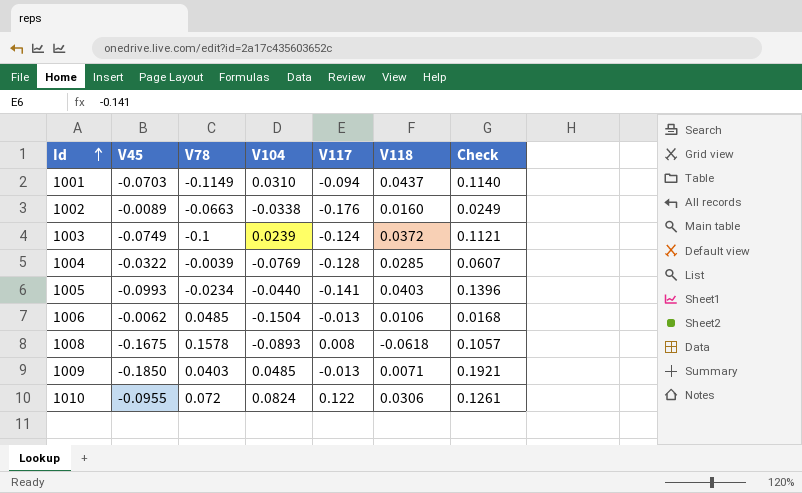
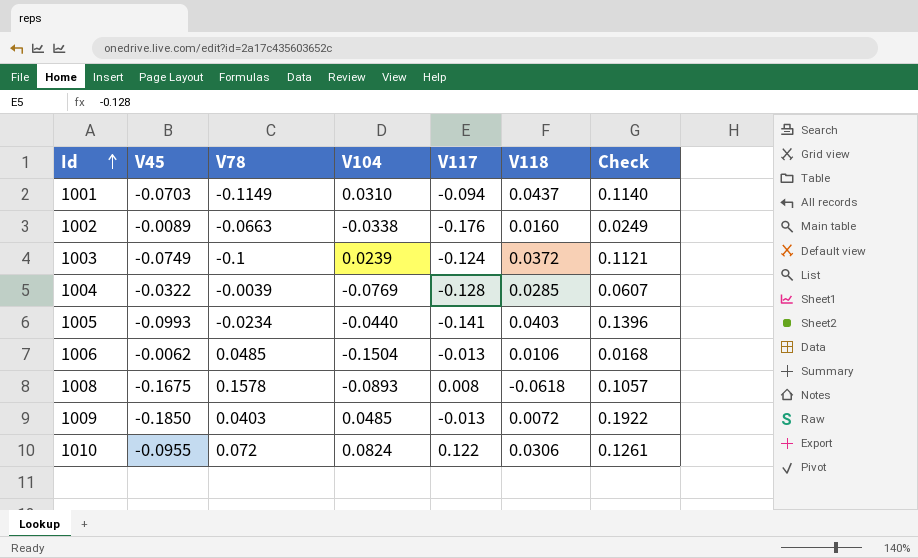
1009 | V118: 0.0071 -> 0.0072
1009 | Check: 0.1921 -> 0.1922

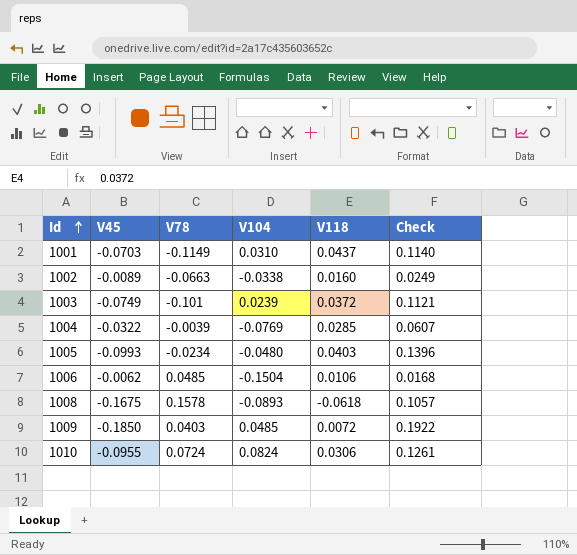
column V117 | position: 5 -> none
1003 | V78: -0.1 -> -0.101
1005 | V104: -0.0440 -> -0.0480
1010 | V78: 0.072 -> 0.0724

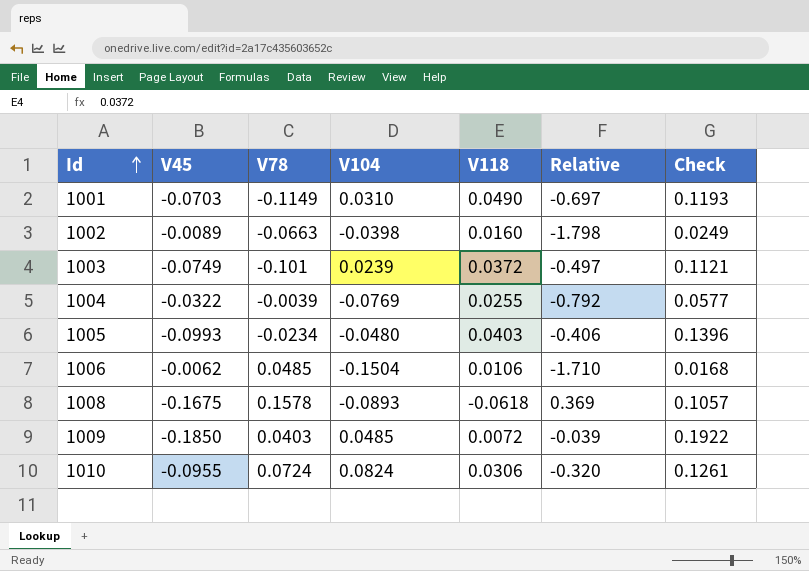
column Relative | formula: none -> [V118] / [V45]
1001 | V118: 0.0437 -> 0.0490
1001 | Check: 0.1140 -> 0.1193
1002 | V104: -0.0338 -> -0.0398
1004 | V118: 0.0285 -> 0.0255
1004 | Check: 0.0607 -> 0.0577

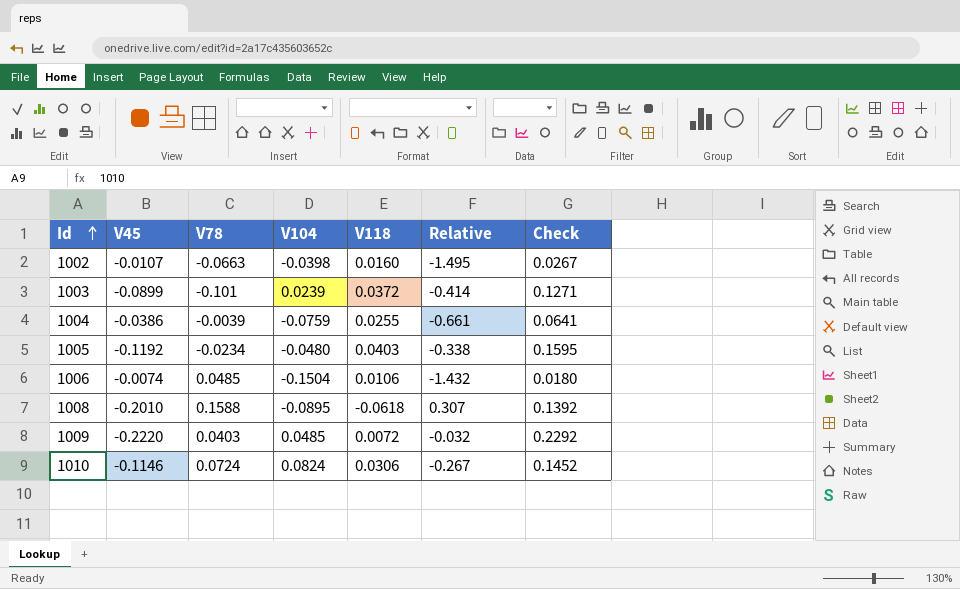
row 1001: -0.0703 | -0.1149 | 0.0310 | 0.0490 | -0.697 | 0.1193 -> none
1002 | V45: -0.0089 -> -0.0107
1002 | Relative: -1.798 -> -1.495
1002 | Check: 0.0249 -> 0.0267
1003 | V45: -0.0749 -> -0.0899
1003 | Relative: -0.497 -> -0.414
1003 | Check: 0.1121 -> 0.1271
1004 | V45: -0.0322 -> -0.0386
1004 | V104: -0.0769 -> -0.0759
1004 | Relative: -0.792 -> -0.661
1004 | Check: 0.0577 -> 0.0641
1005 | V45: -0.0993 -> -0.1192
1005 | Relative: -0.406 -> -0.338
1005 | Check: 0.1396 -> 0.1595
1006 | V45: -0.0062 -> -0.0074
1006 | Relative: -1.710 -> -1.432
1006 | Check: 0.0168 -> 0.0180
1008 | V45: -0.1675 -> -0.2010
1008 | V78: 0.1578 -> 0.1588
1008 | V104: -0.0893 -> -0.0895
1008 | Relative: 0.369 -> 0.307
1008 | Check: 0.1057 -> 0.1392
1009 | V45: -0.1850 -> -0.2220
1009 | Relative: -0.039 -> -0.032
1009 | Check: 0.1922 -> 0.2292
1010 | V45: -0.0955 -> -0.1146
1010 | Relative: -0.320 -> -0.267
1010 | Check: 0.1261 -> 0.1452

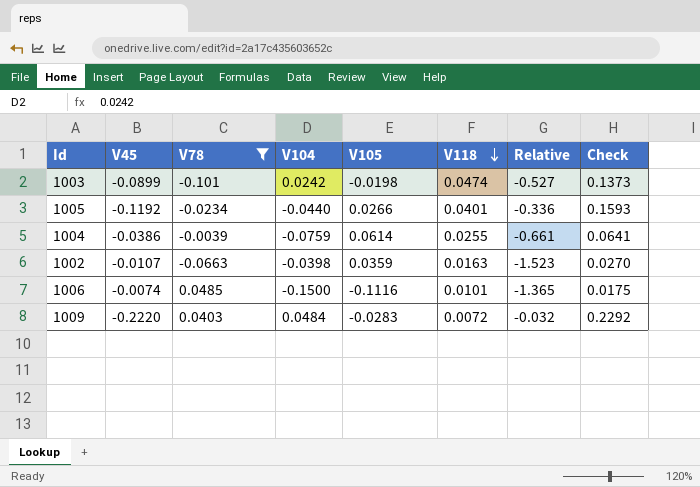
filter: none -> V78 <= 0.0485
row order: Id ascending -> V118 descending
column V105 | position: none -> 5
1003 | V104: 0.0239 -> 0.0242
1003 | V118: 0.0372 -> 0.0474
1003 | Relative: -0.414 -> -0.527
1003 | Check: 0.1271 -> 0.1373
1005 | V104: -0.0480 -> -0.0440
1005 | V118: 0.0403 -> 0.0401
1005 | Relative: -0.338 -> -0.336
1005 | Check: 0.1595 -> 0.1593
1002 | V118: 0.0160 -> 0.0163
1002 | Relative: -1.495 -> -1.523
1002 | Check: 0.0267 -> 0.0270
1006 | V104: -0.1504 -> -0.1500
1006 | V118: 0.0106 -> 0.0101
1006 | Relative: -1.432 -> -1.365
1006 | Check: 0.0180 -> 0.0175
1009 | V104: 0.0485 -> 0.0484

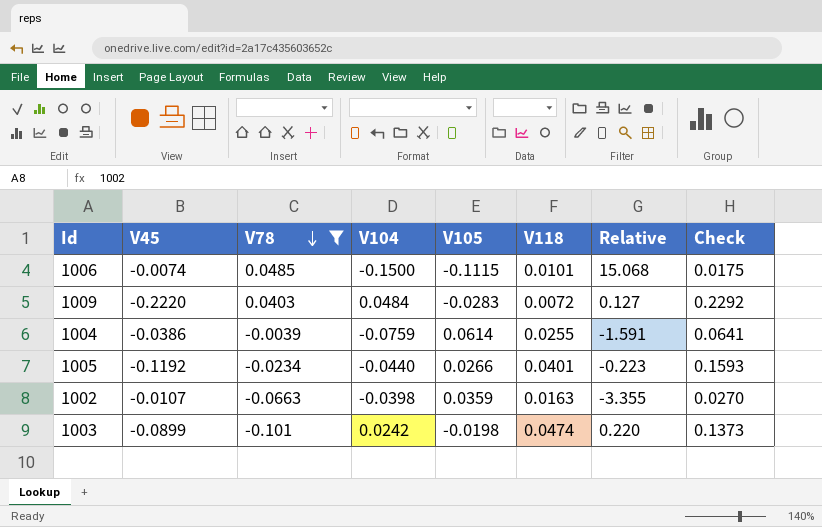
row order: V118 descending -> V78 descending
column Relative | formula: [V118] / [V45] -> [V105] / [V45]
1006 | V105: -0.1116 -> -0.1115

